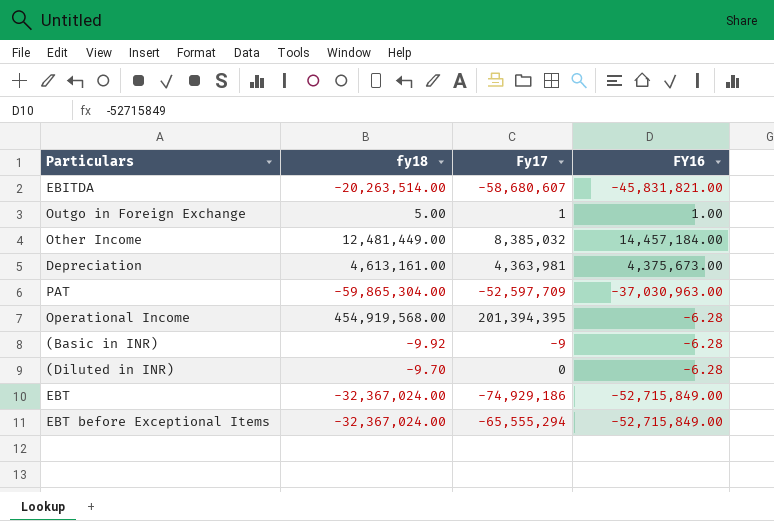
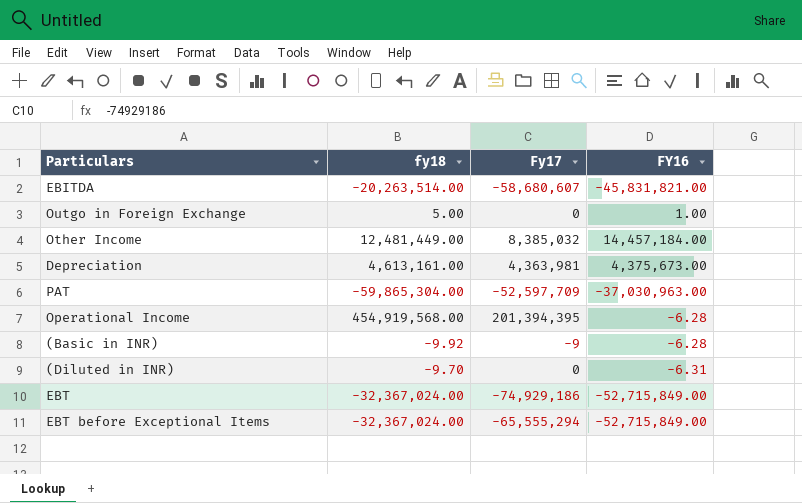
Outgo in Foreign Exchange | Fy17: 1 -> 0
(Diluted in INR) | FY16: -6.28 -> -6.31

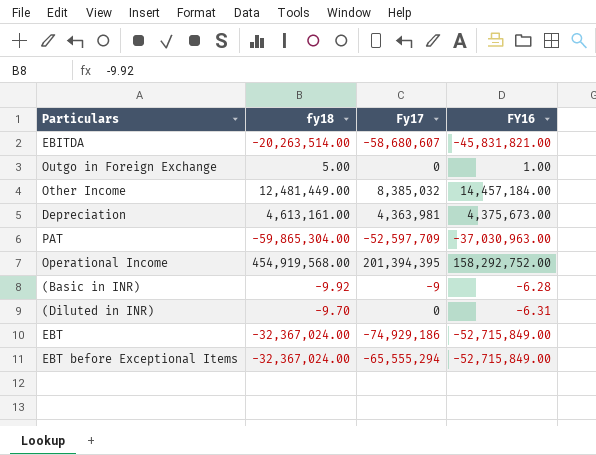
Operational Income | FY16: -6.28 -> 158,292,752.00

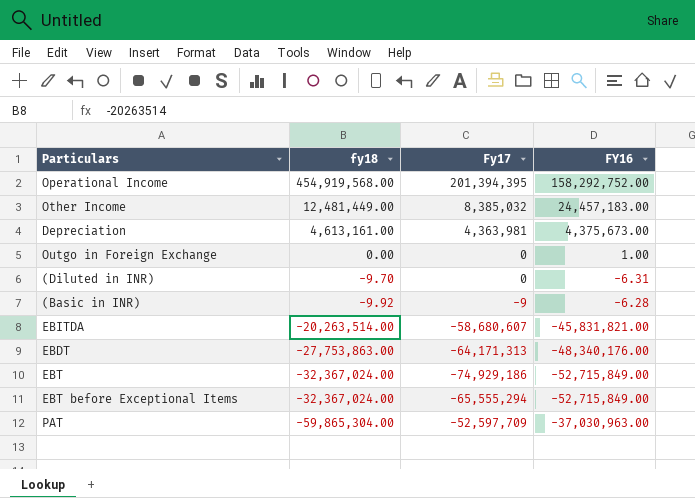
row order: none -> fy18 descending
Other Income | FY16: 14,457,184.00 -> 24,457,183.00
Outgo in Foreign Exchange | fy18: 5.00 -> 0.00
row EBDT: none -> -27,753,863.00 | -64,171,313 | -48,340,176.00

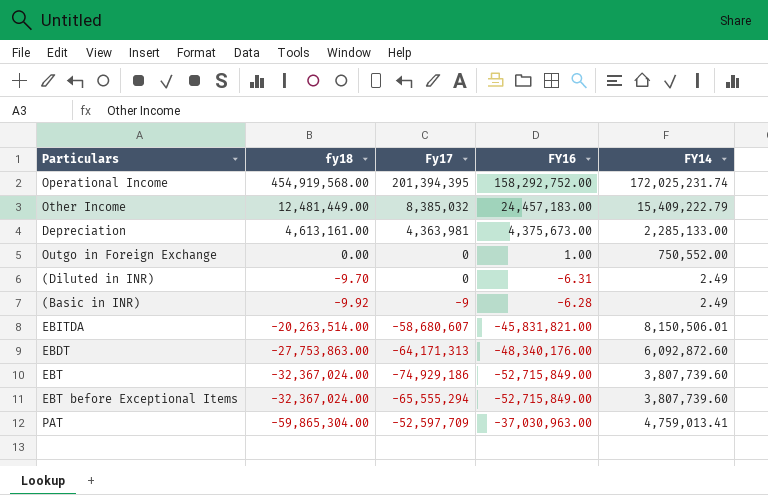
column FY14 | position: none -> 5

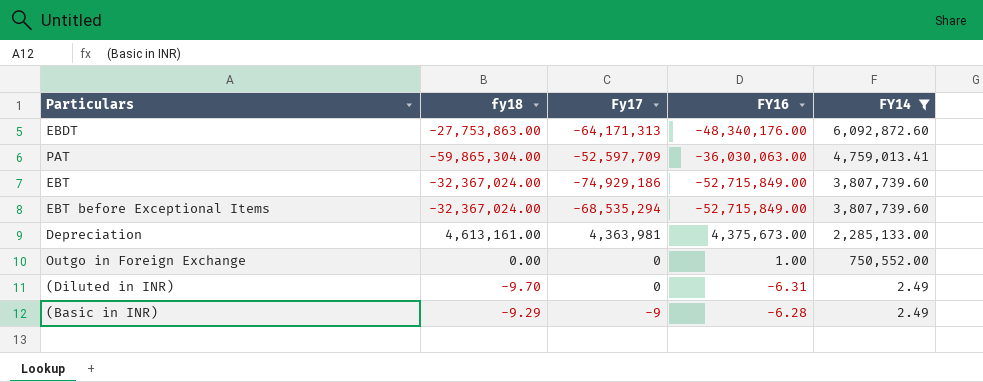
filter: none -> FY14 <= 6,092,872.60
row order: fy18 descending -> FY14 descending
PAT | FY16: -37,030,963.00 -> -36,030,063.00
EBT before Exceptional Items | Fy17: -65,555,294 -> -68,535,294
(Basic in INR) | fy18: -9.92 -> -9.29

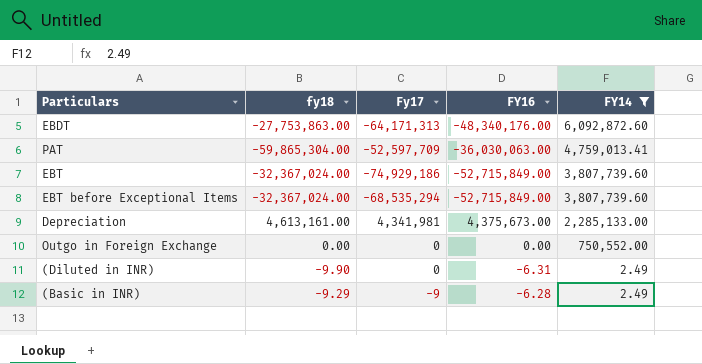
Depreciation | Fy17: 4,363,981 -> 4,341,981
Outgo in Foreign Exchange | FY16: 1.00 -> 0.00
(Diluted in INR) | fy18: -9.70 -> -9.90

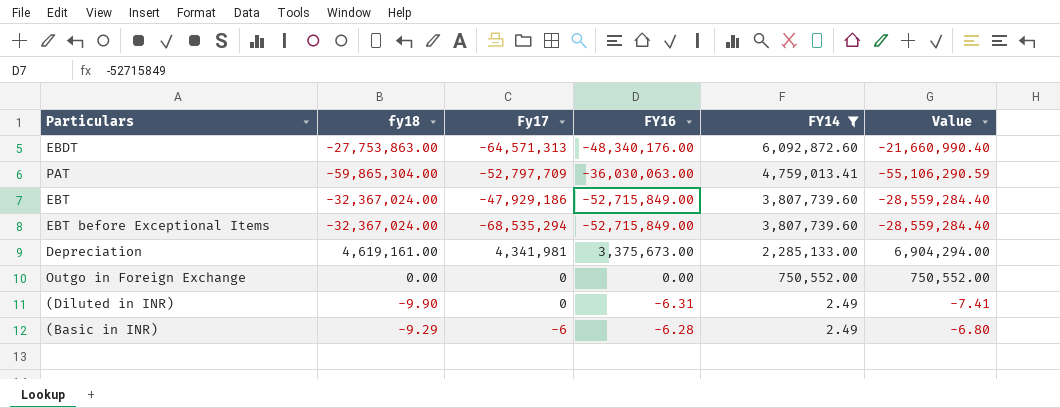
column Value | formula: none -> [fy18] + [FY14]
EBDT | Fy17: -64,171,313 -> -64,571,313
PAT | Fy17: -52,597,709 -> -52,797,709
EBT | Fy17: -74,929,186 -> -47,929,186
Depreciation | fy18: 4,613,161.00 -> 4,619,161.00
Depreciation | FY16: 4,375,673.00 -> 3,375,673.00
(Basic in INR) | Fy17: -9 -> -6

